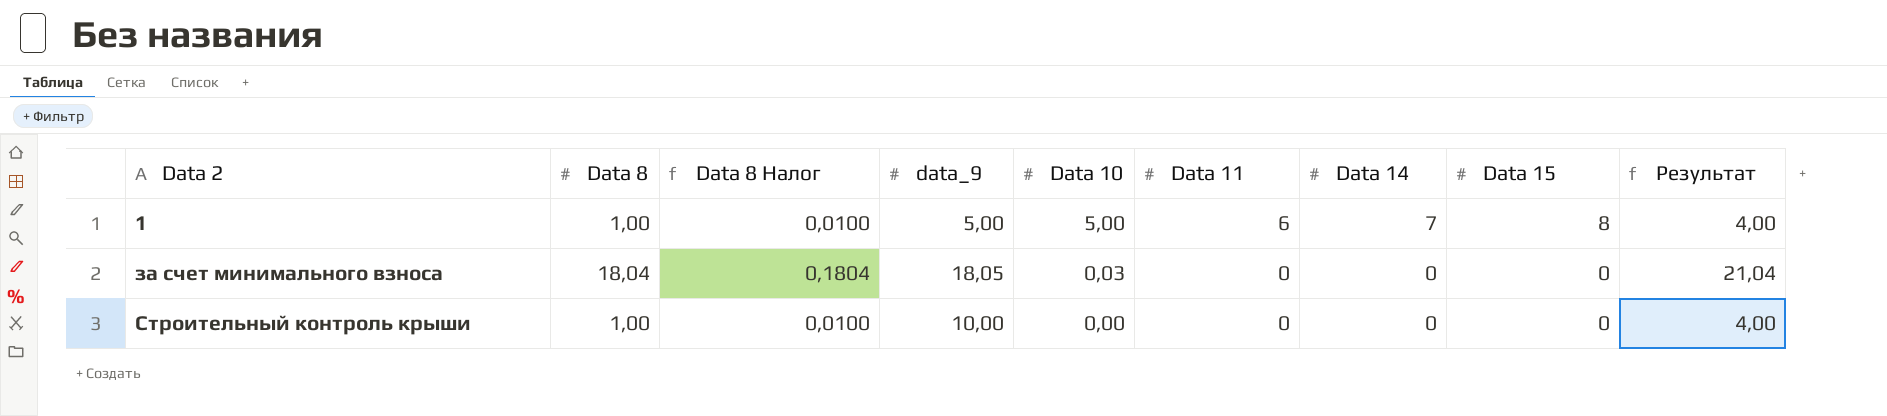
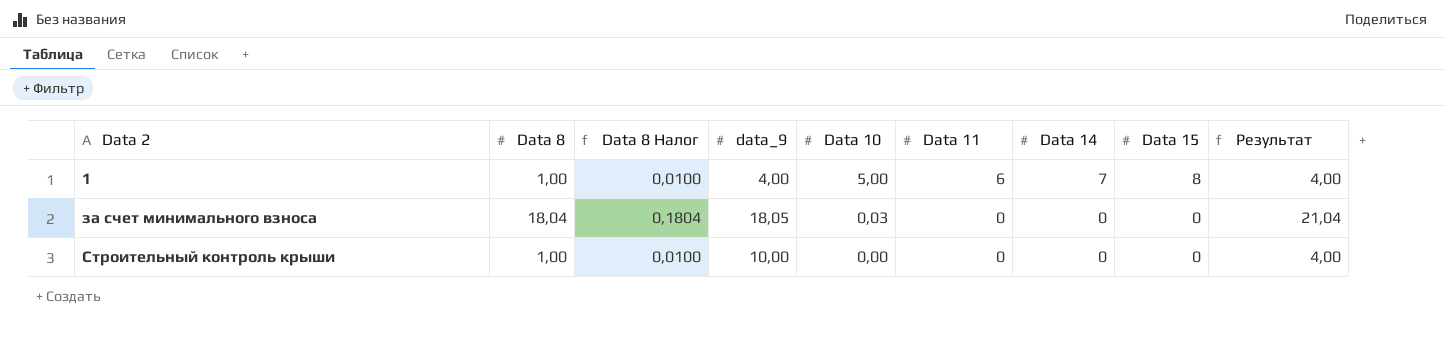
1 | data_9: 5,00 -> 4,00

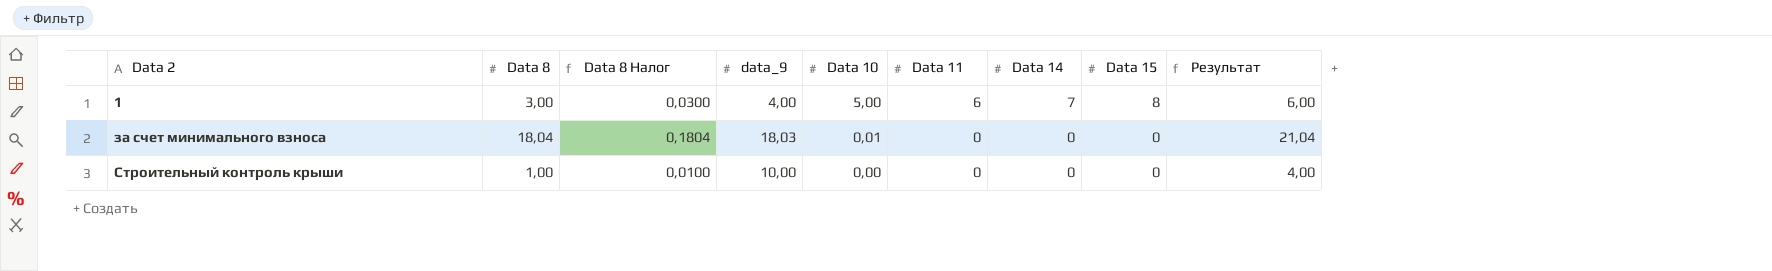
1 | Data 8: 1,00 -> 3,00
1 | Data 8 Налог: 0,0100 -> 0,0300
1 | Результат: 4,00 -> 6,00
за счет минимального взноса | data_9: 18,05 -> 18,03
за счет минимального взноса | Data 10: 0,03 -> 0,01

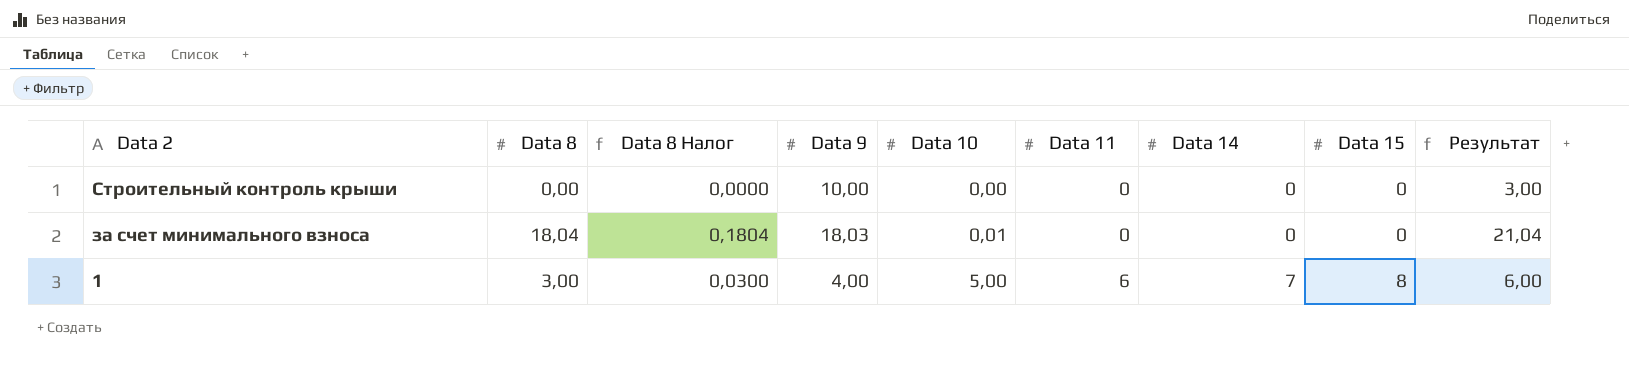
row order: Data 2 ascending -> Data 2 descending
column name: data_9 -> Data 9
Строительный контроль крыши | Data 8: 1,00 -> 0,00
Строительный контроль крыши | Data 8 Налог: 0,0100 -> 0,0000
Строительный контроль крыши | Результат: 4,00 -> 3,00

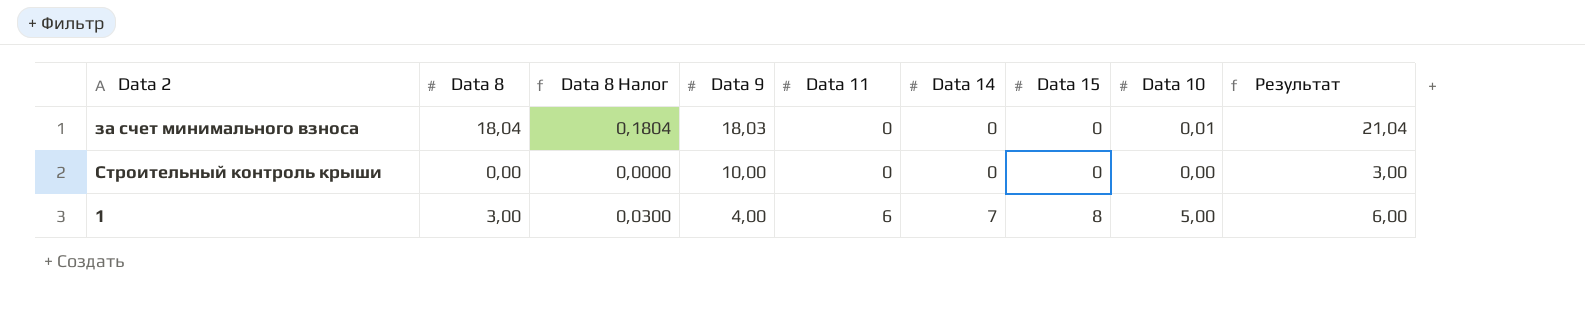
row order: Data 2 descending -> Data 9 descending
column Data 10 | position: 5 -> 8

